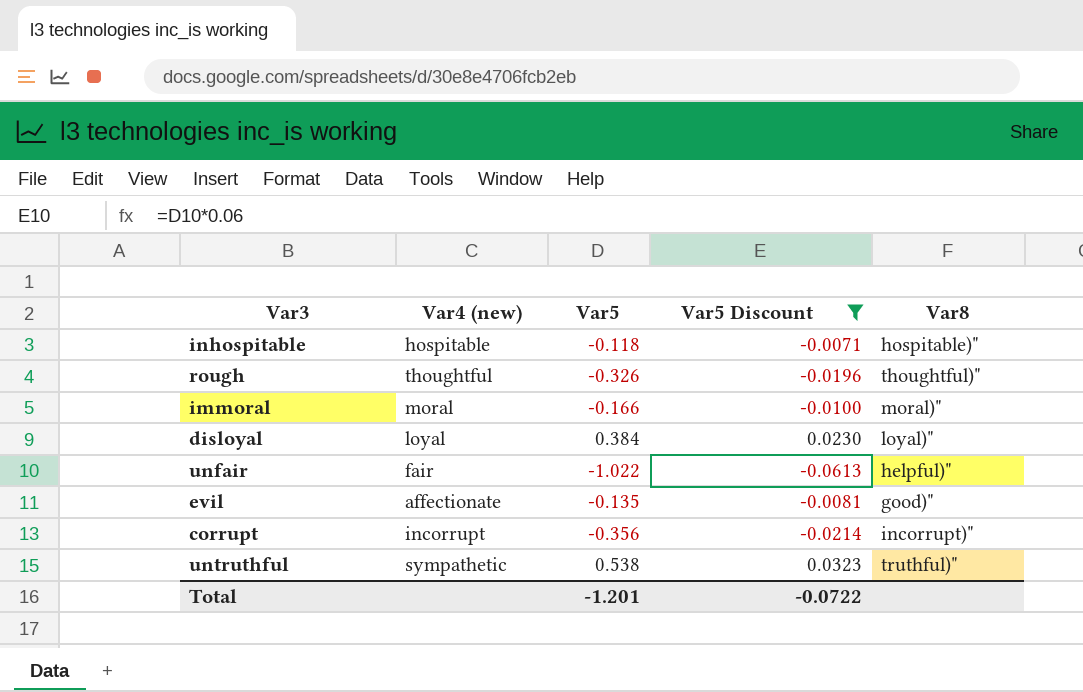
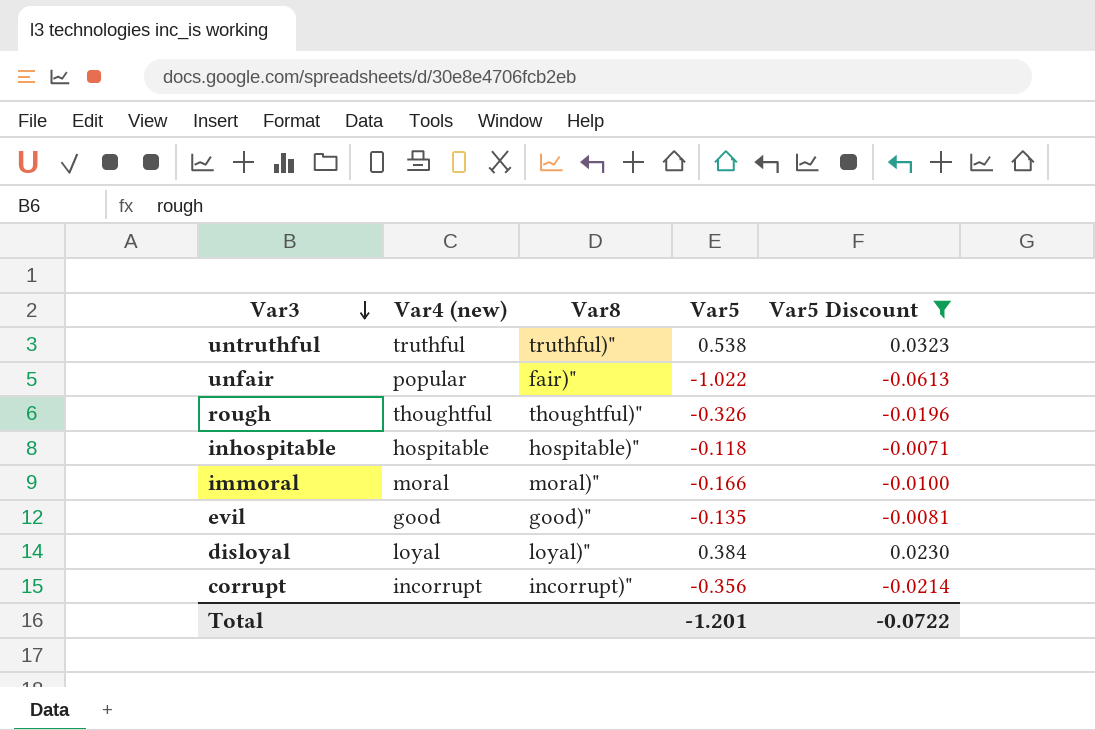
row order: none -> Var3 descending
column Var8 | position: 5 -> 3
untruthful | Var4 (new): sympathetic -> truthful
unfair | Var4 (new): fair -> popular
unfair | Var8: helpful)" -> fair)"
evil | Var4 (new): affectionate -> good

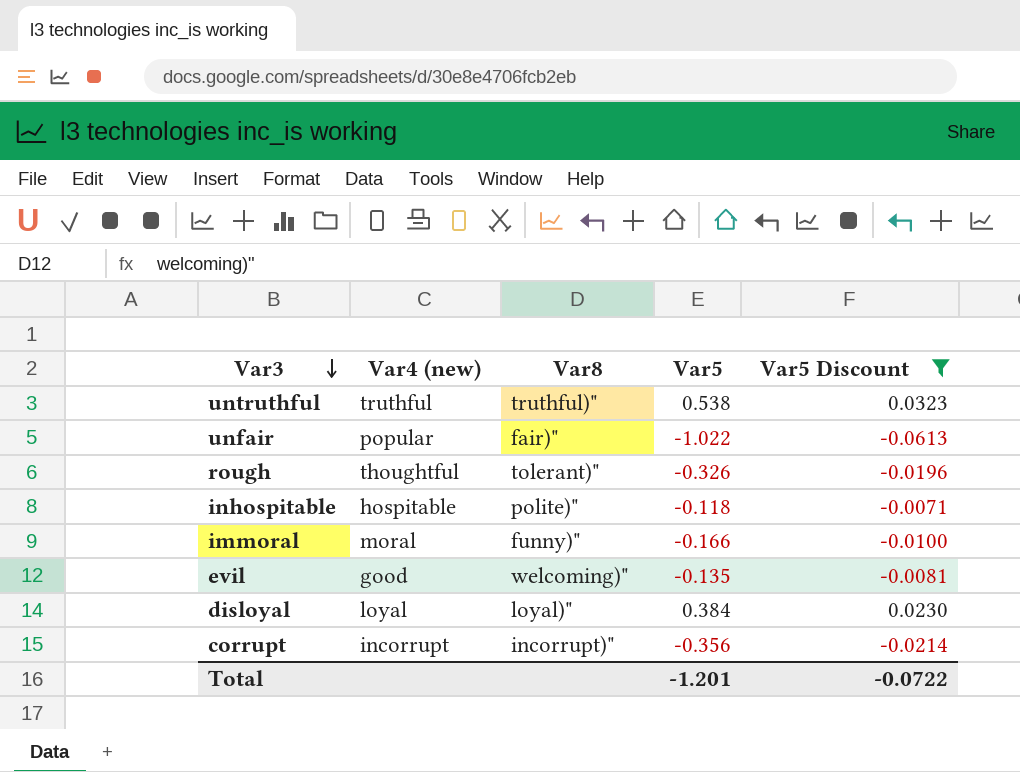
rough | Var8: thoughtful)" -> tolerant)"
inhospitable | Var8: hospitable)" -> polite)"
immoral | Var8: moral)" -> funny)"
evil | Var8: good)" -> welcoming)"

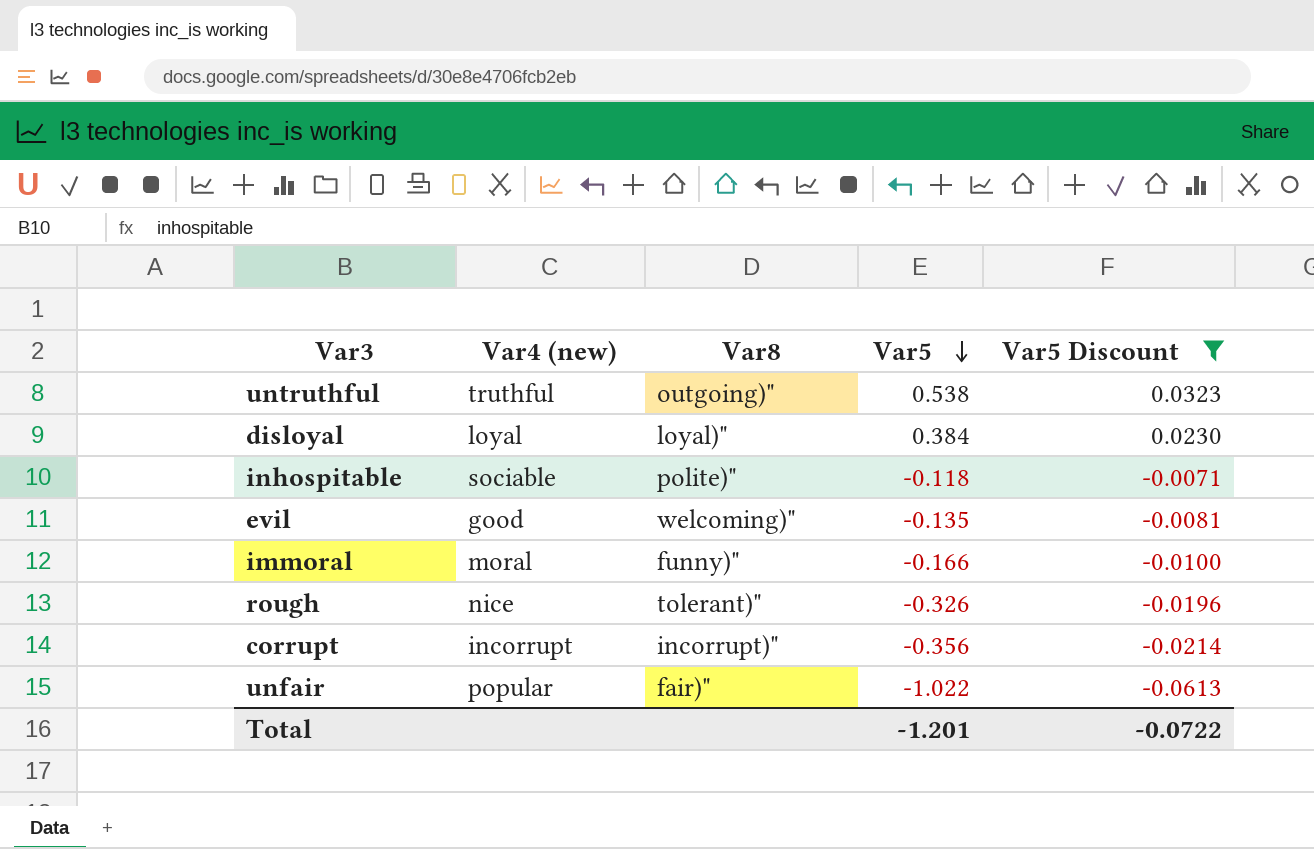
row order: Var3 descending -> Var5 descending
untruthful | Var8: truthful)" -> outgoing)"
inhospitable | Var4 (new): hospitable -> sociable
rough | Var4 (new): thoughtful -> nice

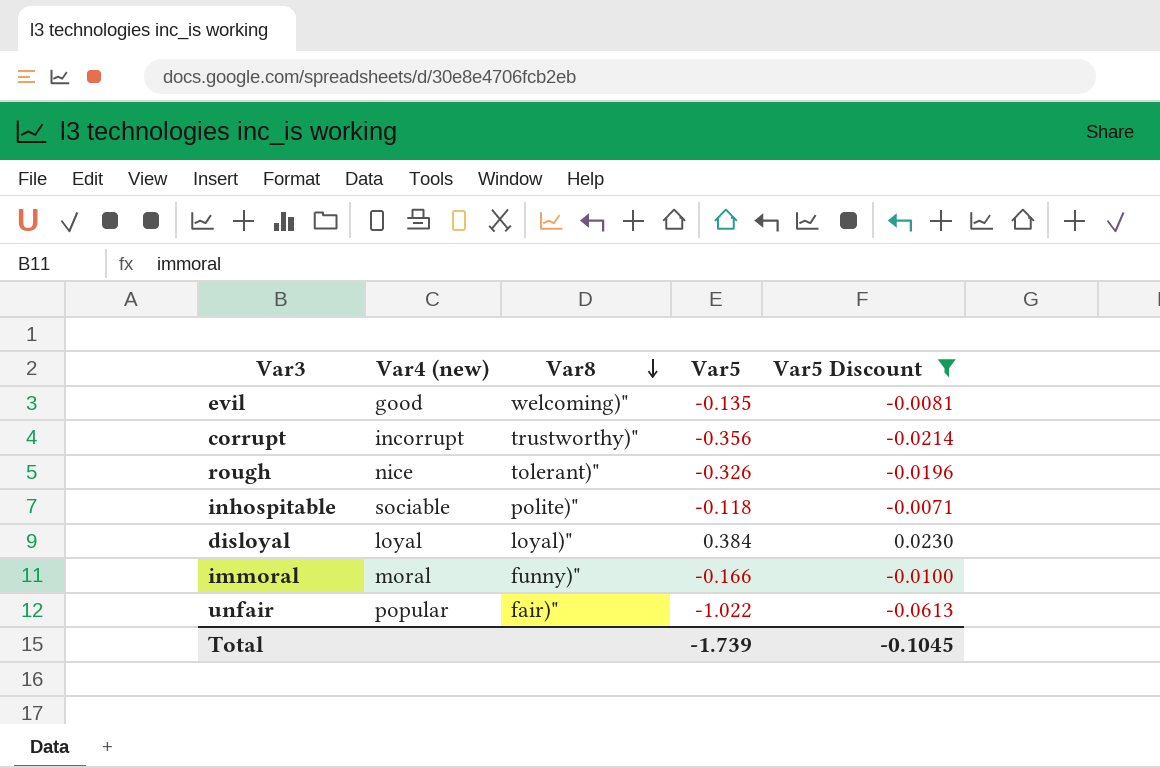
row order: Var5 descending -> Var8 descending
row untruthful: truthful | outgoing)" | 0.538 | 0.0323 -> none
corrupt | Var8: incorrupt)" -> trustworthy)"
Total | Var5: -1.201 -> -1.739
Total | Var5 Discount: -0.0722 -> -0.1045

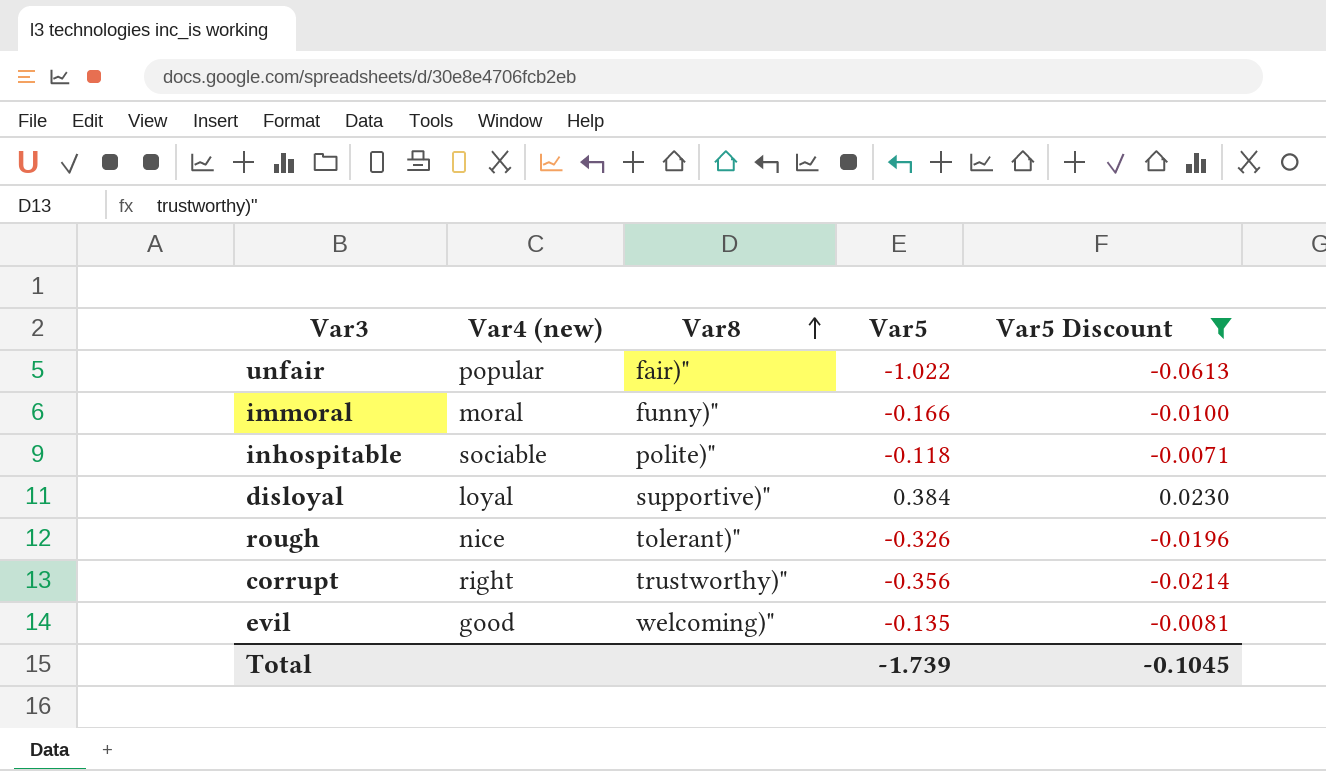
row order: Var8 descending -> Var8 ascending
disloyal | Var8: loyal)" -> supportive)"
corrupt | Var4 (new): incorrupt -> right

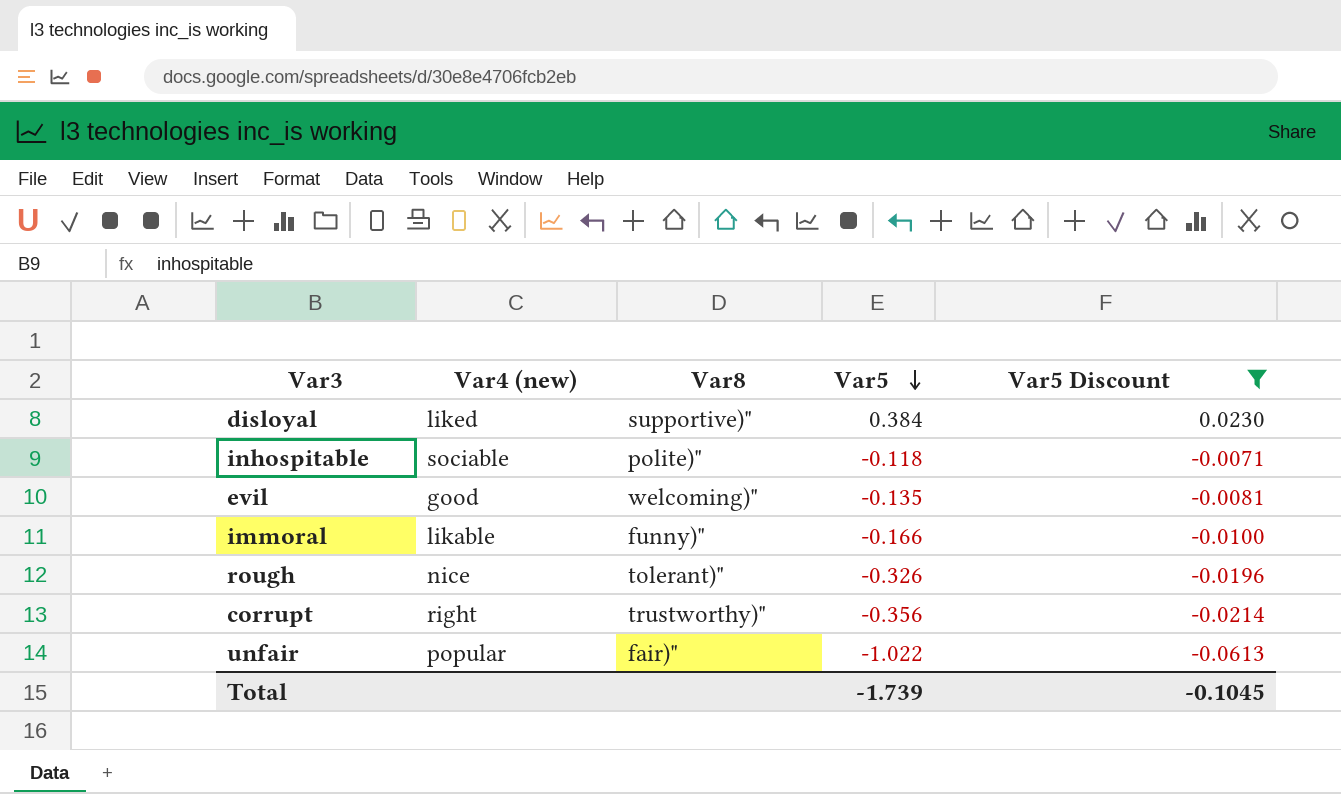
row order: Var8 ascending -> Var5 descending
disloyal | Var4 (new): loyal -> liked
immoral | Var4 (new): moral -> likable

